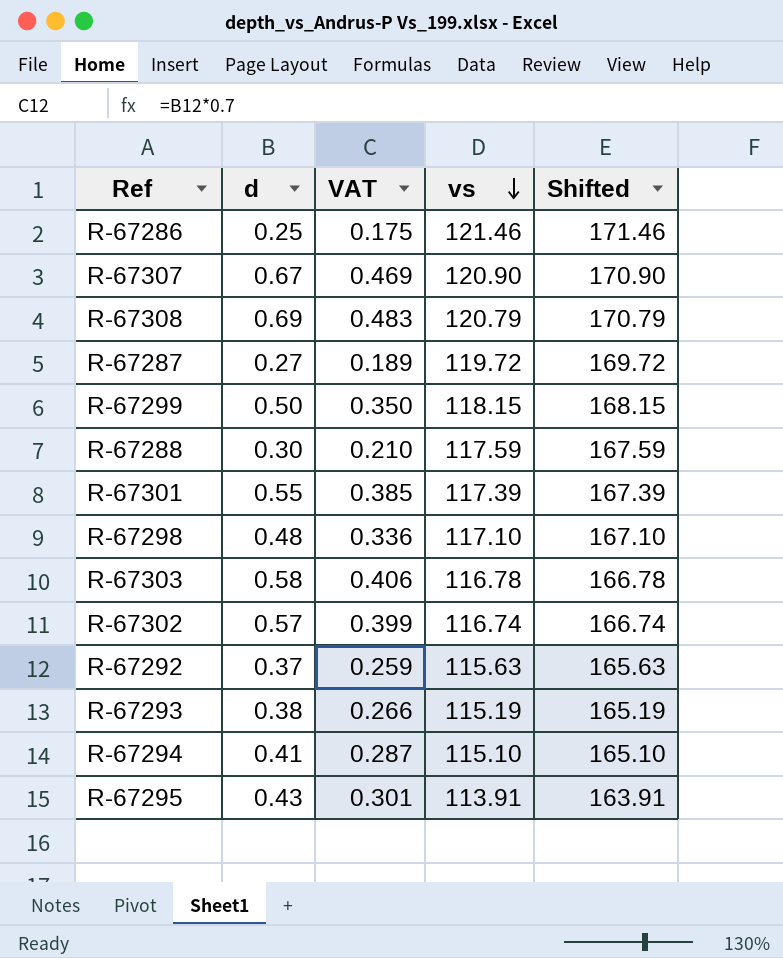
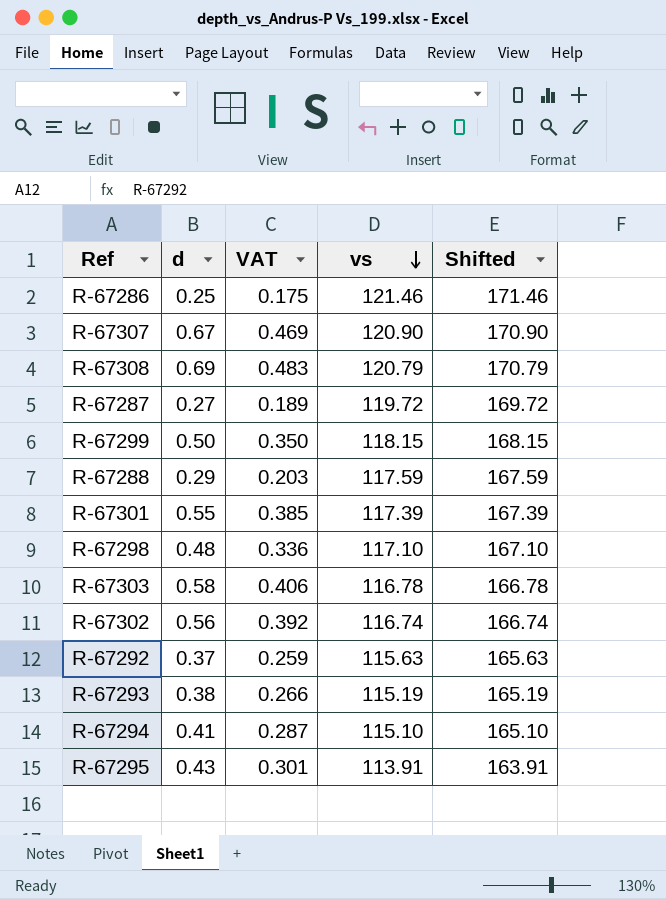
R-67288 | d: 0.30 -> 0.29
R-67288 | VAT: 0.210 -> 0.203
R-67302 | d: 0.57 -> 0.56
R-67302 | VAT: 0.399 -> 0.392

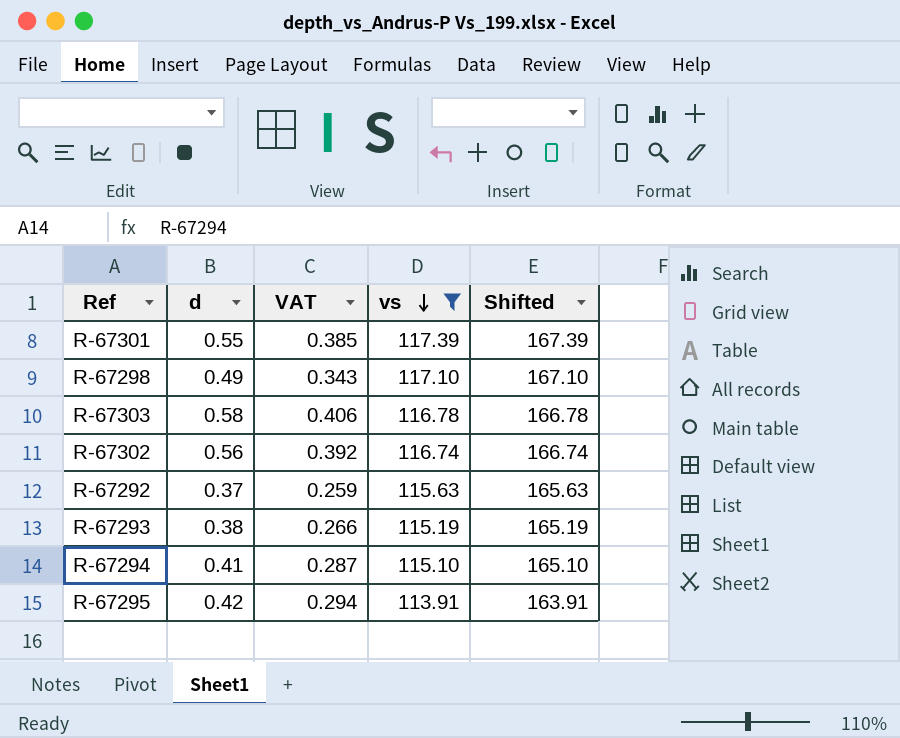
filter: none -> vs <= 117.39
R-67298 | d: 0.48 -> 0.49
R-67298 | VAT: 0.336 -> 0.343
R-67295 | d: 0.43 -> 0.42
R-67295 | VAT: 0.301 -> 0.294

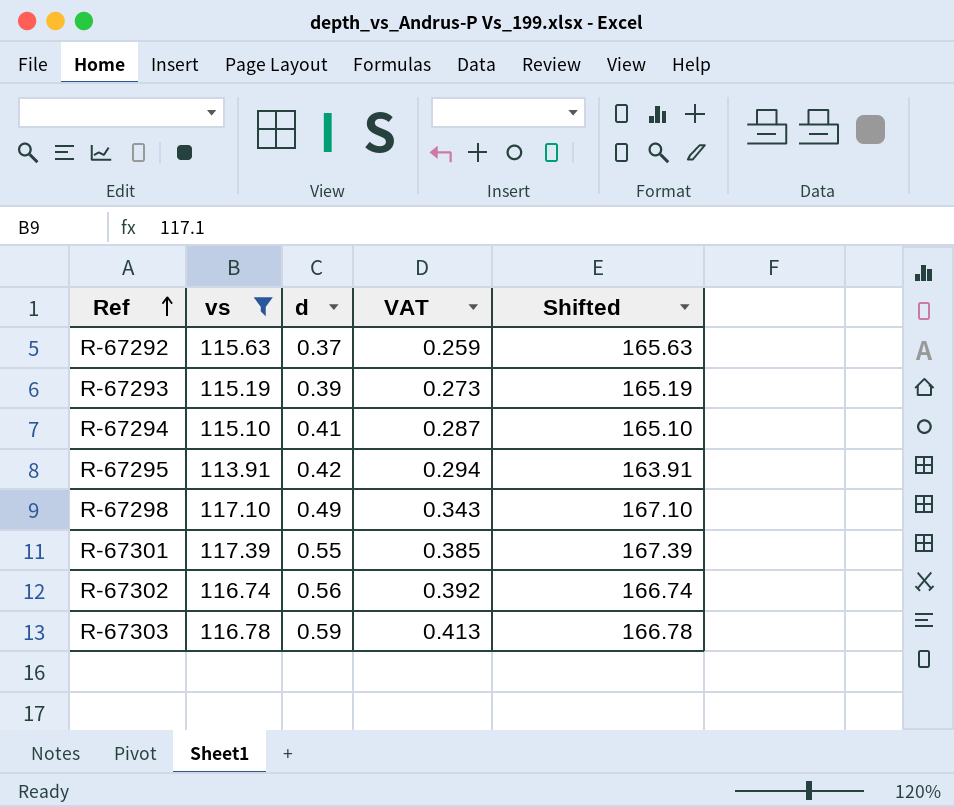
row order: vs descending -> Ref ascending
column vs | position: 4 -> 2
R-67293 | d: 0.38 -> 0.39
R-67293 | VAT: 0.266 -> 0.273
R-67303 | d: 0.58 -> 0.59
R-67303 | VAT: 0.406 -> 0.413

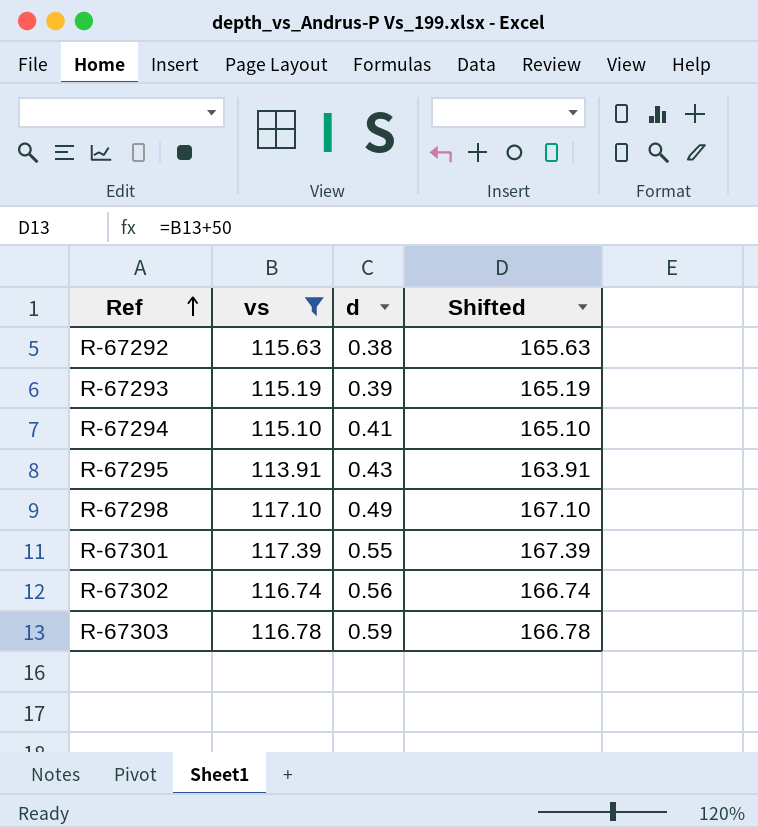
column VAT | formula: [d] * 0.7 -> none
R-67292 | d: 0.37 -> 0.38
R-67295 | d: 0.42 -> 0.43

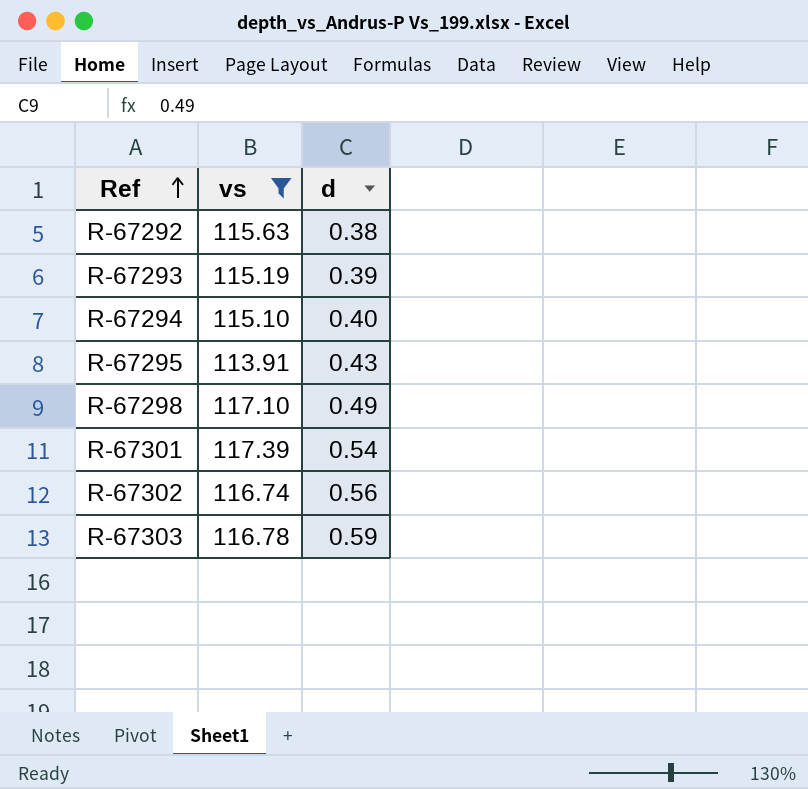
column Shifted | formula: [vs] + 50 -> none
R-67294 | d: 0.41 -> 0.40
R-67301 | d: 0.55 -> 0.54

